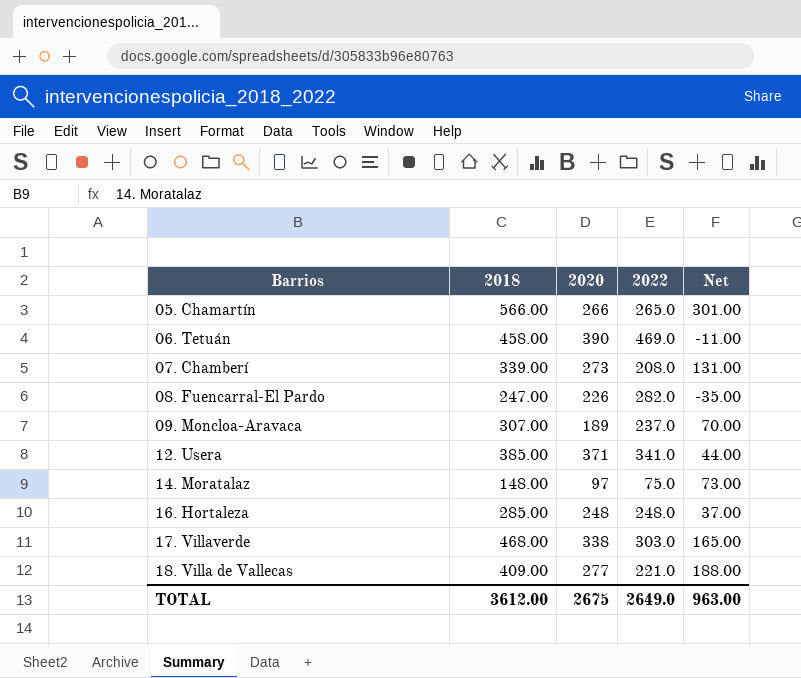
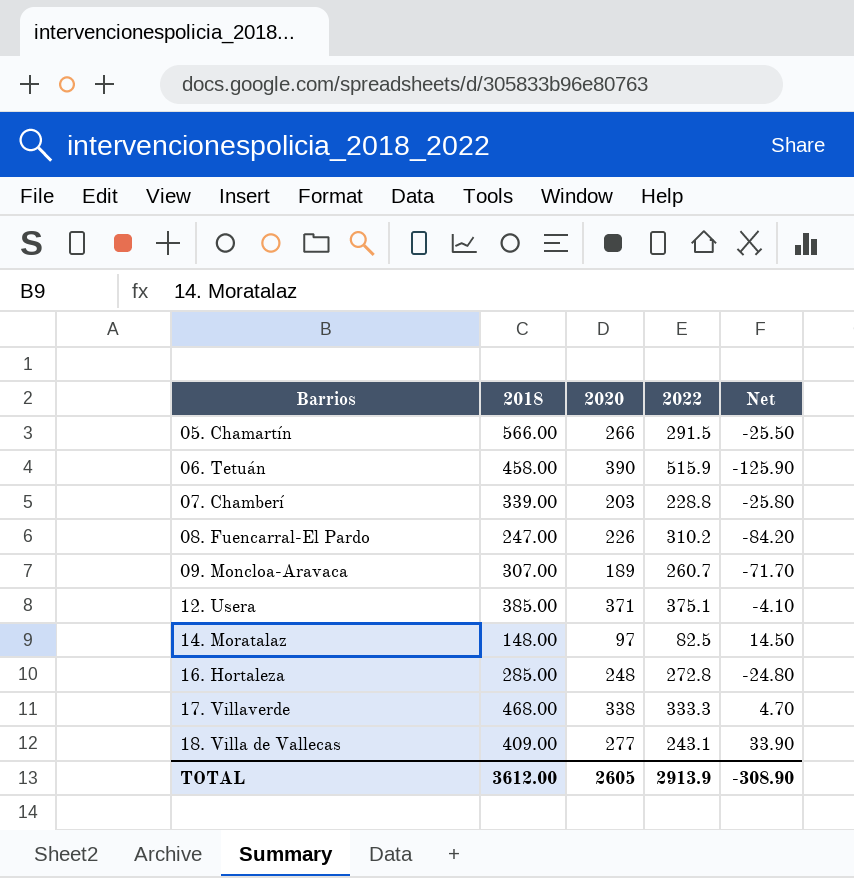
column Net | formula: [2018] - [2022] -> [2020] - [2022]
05. Chamartín | 2022: 265.0 -> 291.5
06. Tetuán | 2022: 469.0 -> 515.9
07. Chamberí | 2020: 273 -> 203
07. Chamberí | 2022: 208.0 -> 228.8
08. Fuencarral-El Pardo | 2022: 282.0 -> 310.2
09. Moncloa-Aravaca | 2022: 237.0 -> 260.7
12. Usera | 2022: 341.0 -> 375.1
14. Moratalaz | 2022: 75.0 -> 82.5
16. Hortaleza | 2022: 248.0 -> 272.8
17. Villaverde | 2022: 303.0 -> 333.3
18. Villa de Vallecas | 2022: 221.0 -> 243.1
TOTAL | 2020: 2675 -> 2605
TOTAL | 2022: 2649.0 -> 2913.9
TOTAL | Net: 963.00 -> -308.90

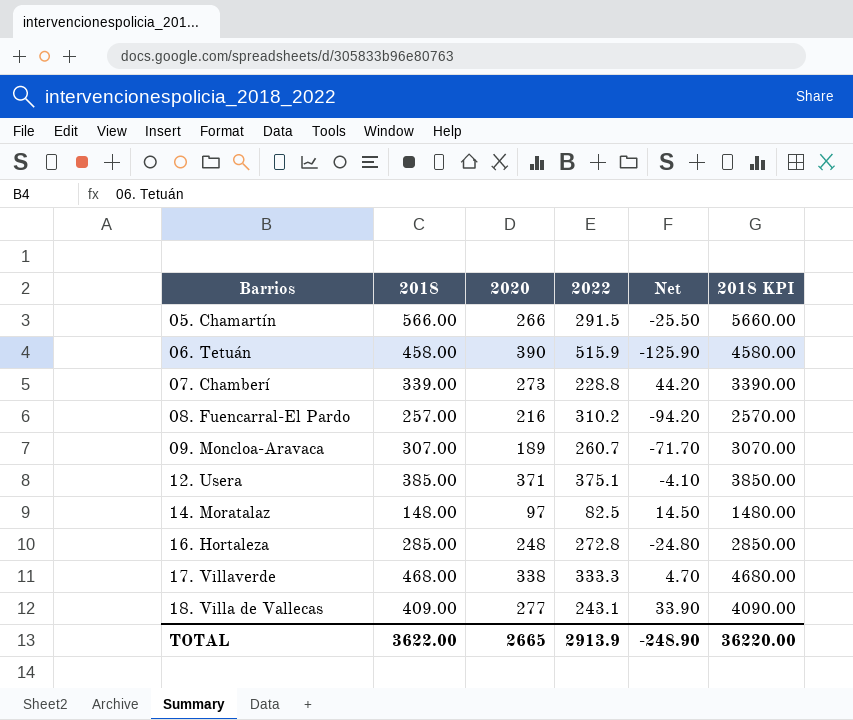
column 2018 KPI | formula: none -> [2018] * 10
07. Chamberí | 2020: 203 -> 273
07. Chamberí | Net: -25.80 -> 44.20
08. Fuencarral-El Pardo | 2018: 247.00 -> 257.00
08. Fuencarral-El Pardo | 2020: 226 -> 216
08. Fuencarral-El Pardo | Net: -84.20 -> -94.20
TOTAL | 2018: 3612.00 -> 3622.00
TOTAL | 2020: 2605 -> 2665
TOTAL | Net: -308.90 -> -248.90

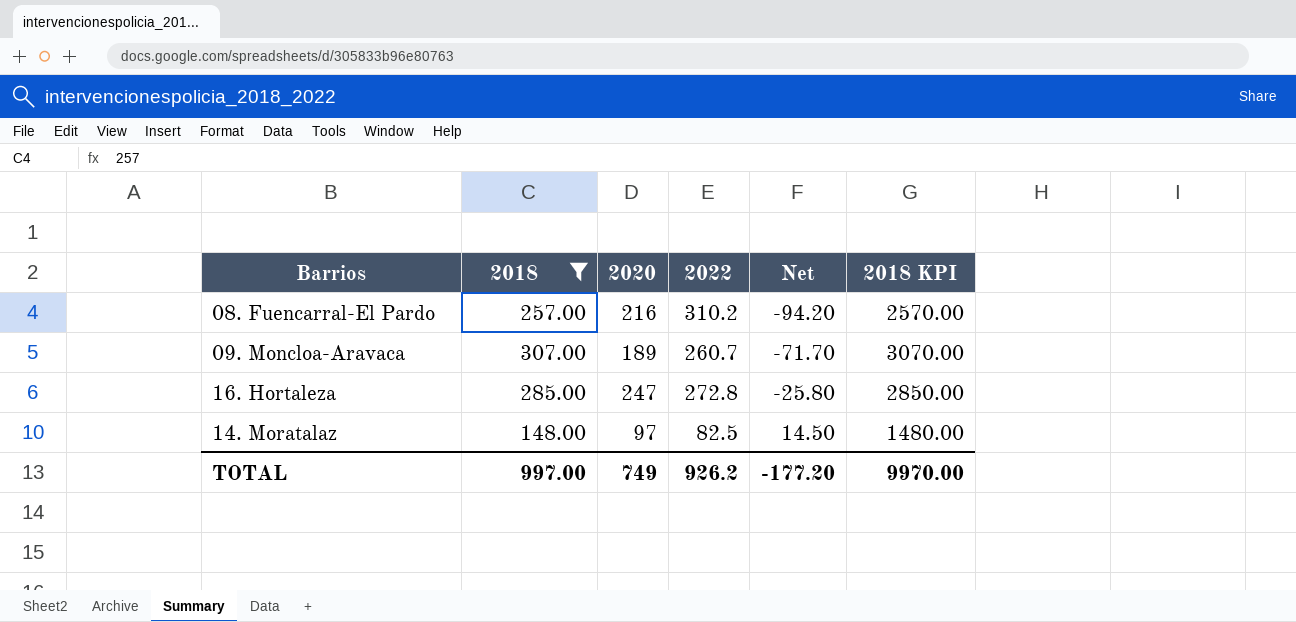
filter: none -> 2018 <= 307.00
row order: Barrios ascending -> Net ascending
16. Hortaleza | 2020: 248 -> 247
16. Hortaleza | Net: -24.80 -> -25.80
TOTAL | 2018: 3622.00 -> 997.00
TOTAL | 2020: 2665 -> 749
TOTAL | 2022: 2913.9 -> 926.2
TOTAL | Net: -248.90 -> -177.20
TOTAL | 2018 KPI: 36220.00 -> 9970.00

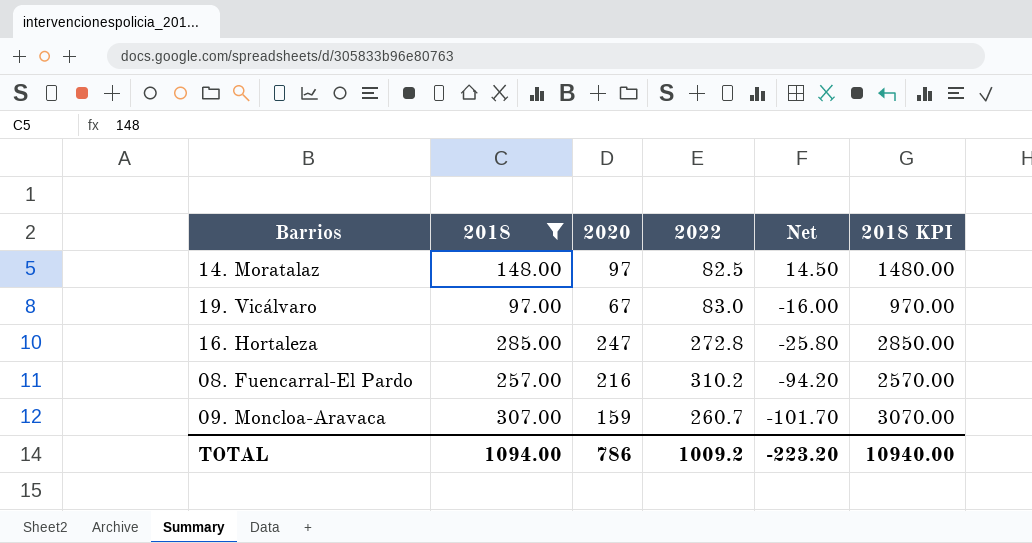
row order: Net ascending -> Net descending
row 19. Vicálvaro: none -> 97.00 | 67 | 83.0 | -16.00 | 970.00
09. Moncloa-Aravaca | 2020: 189 -> 159
09. Moncloa-Aravaca | Net: -71.70 -> -101.70
TOTAL | 2018: 997.00 -> 1094.00
TOTAL | 2020: 749 -> 786
TOTAL | 2022: 926.2 -> 1009.2
TOTAL | Net: -177.20 -> -223.20
TOTAL | 2018 KPI: 9970.00 -> 10940.00

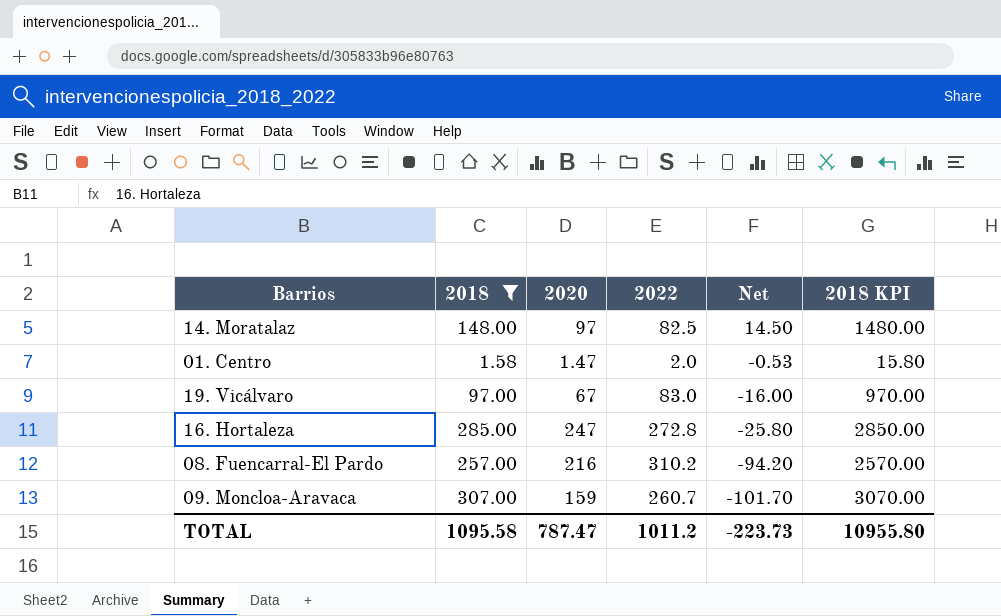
row 01. Centro: none -> 1.58 | 1.47 | 2.0 | -0.53 | 15.80
TOTAL | 2018: 1094.00 -> 1095.58
TOTAL | 2020: 786 -> 787.47
TOTAL | 2022: 1009.2 -> 1011.2
TOTAL | Net: -223.20 -> -223.73
TOTAL | 2018 KPI: 10940.00 -> 10955.80

